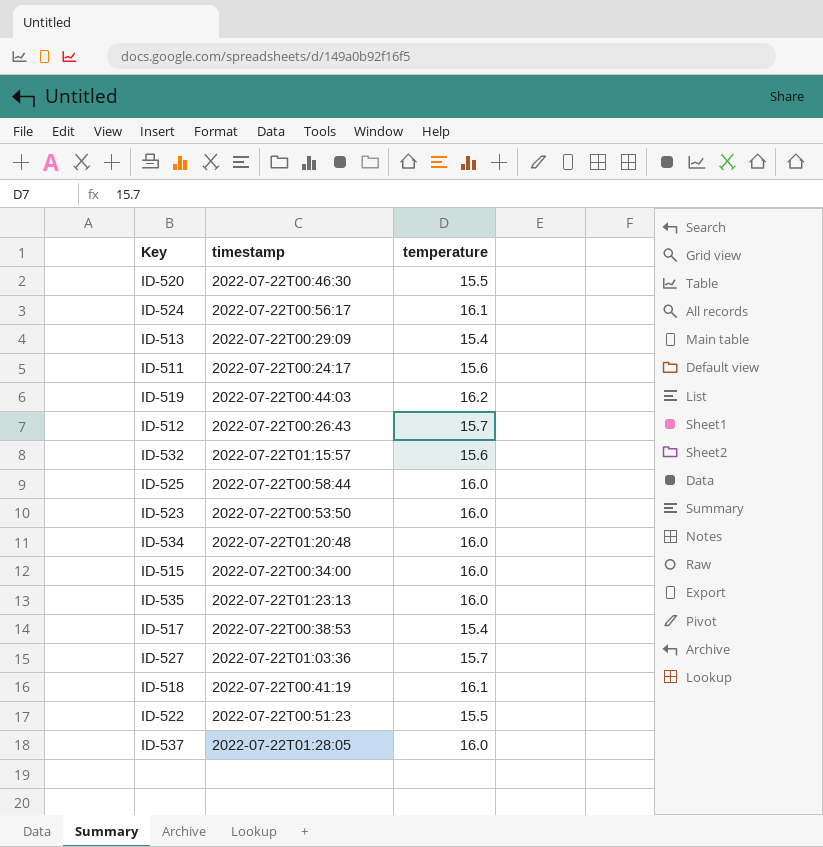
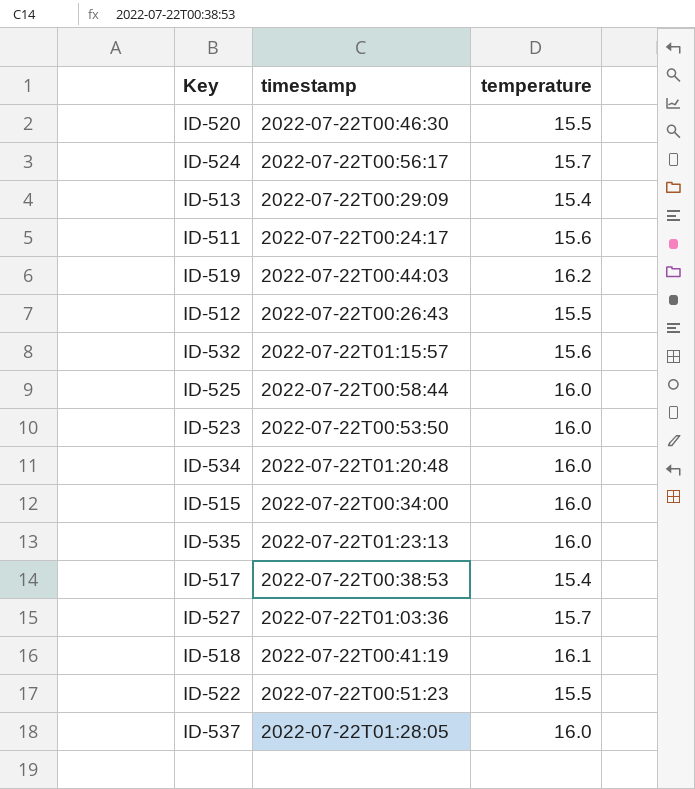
ID-524 | temperature: 16.1 -> 15.7
ID-512 | temperature: 15.7 -> 15.5

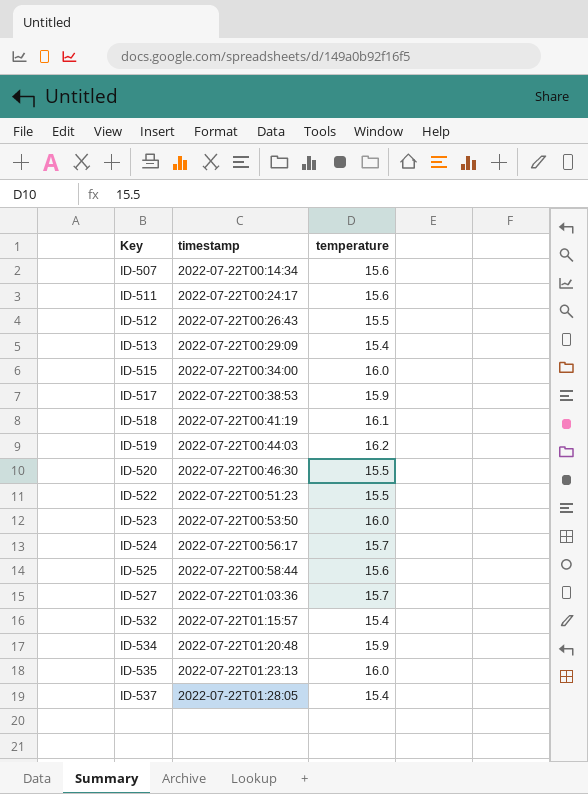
row order: none -> Key ascending
row ID-507: none -> 2022-07-22T00:14:34 | 15.6
ID-517 | temperature: 15.4 -> 15.9
ID-525 | temperature: 16.0 -> 15.6
ID-532 | temperature: 15.6 -> 15.4
ID-534 | temperature: 16.0 -> 15.9
ID-537 | temperature: 16.0 -> 15.4

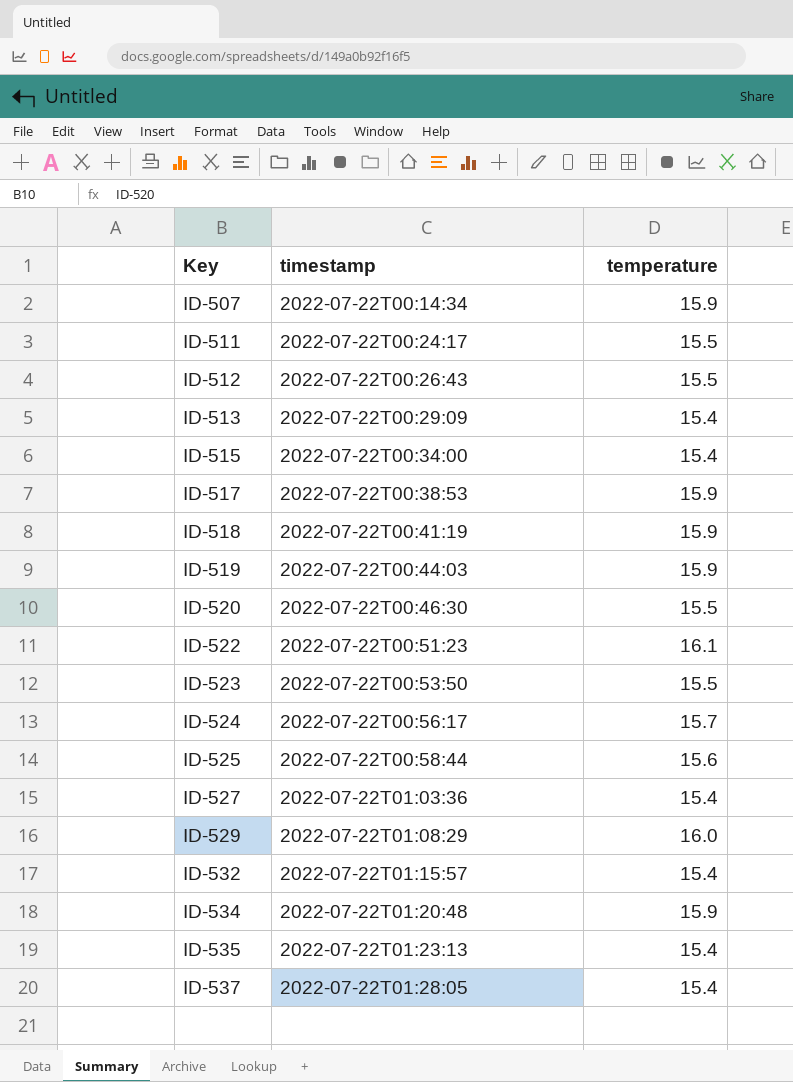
ID-507 | temperature: 15.6 -> 15.9
ID-511 | temperature: 15.6 -> 15.5
ID-515 | temperature: 16.0 -> 15.4
ID-518 | temperature: 16.1 -> 15.9
ID-519 | temperature: 16.2 -> 15.9
ID-522 | temperature: 15.5 -> 16.1
ID-523 | temperature: 16.0 -> 15.5
ID-527 | temperature: 15.7 -> 15.4
row ID-529: none -> 2022-07-22T01:08:29 | 16.0
ID-535 | temperature: 16.0 -> 15.4

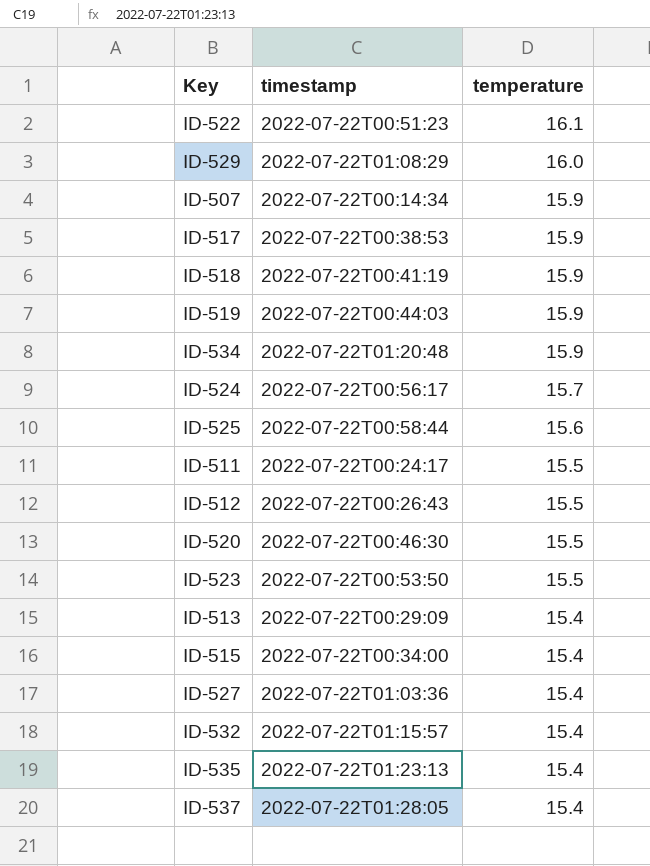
row order: Key ascending -> temperature descending

